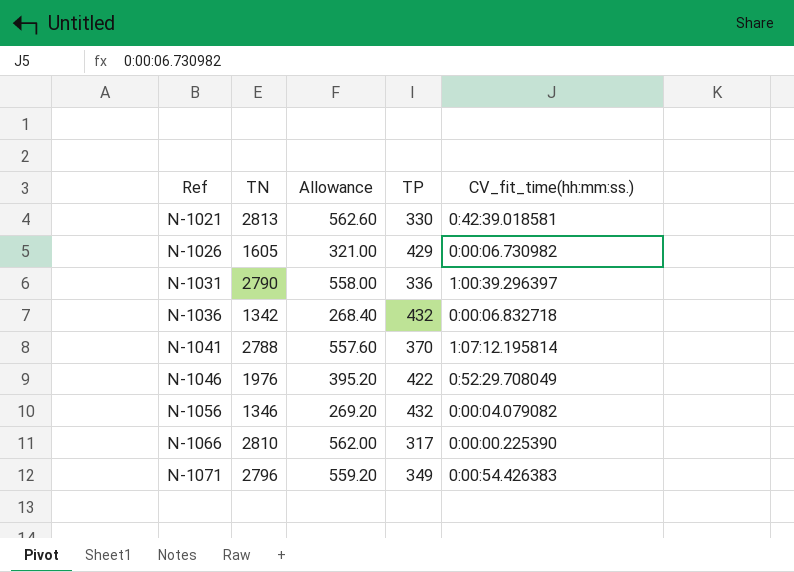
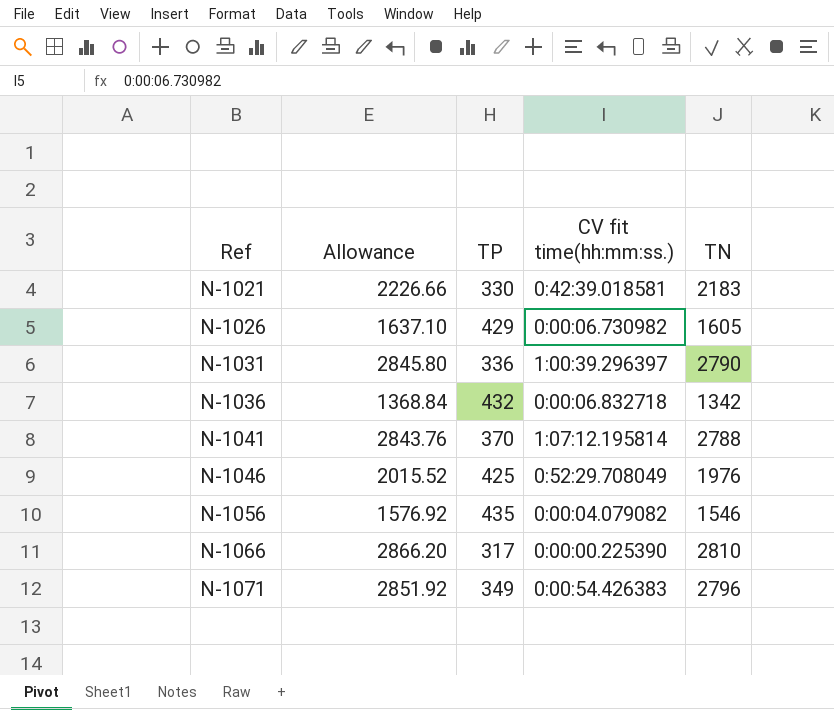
column Allowance | formula: [TN] * 0.2 -> [TN] * 1.02
column name: CV_fit_time(hh:mm:ss.) -> CV fit time(hh:mm:ss.)
column TN | position: 2 -> 5
N-1021 | TN: 2813 -> 2183
N-1046 | TP: 422 -> 425
N-1056 | TP: 432 -> 435
N-1056 | TN: 1346 -> 1546

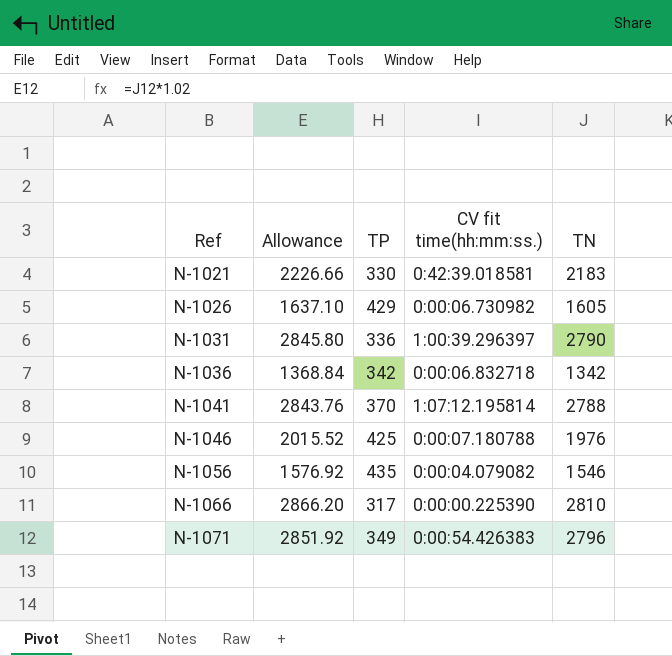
N-1036 | TP: 432 -> 342
N-1046 | CV fit time(hh:mm:ss.): 0:52:29.708049 -> 0:00:07.180788

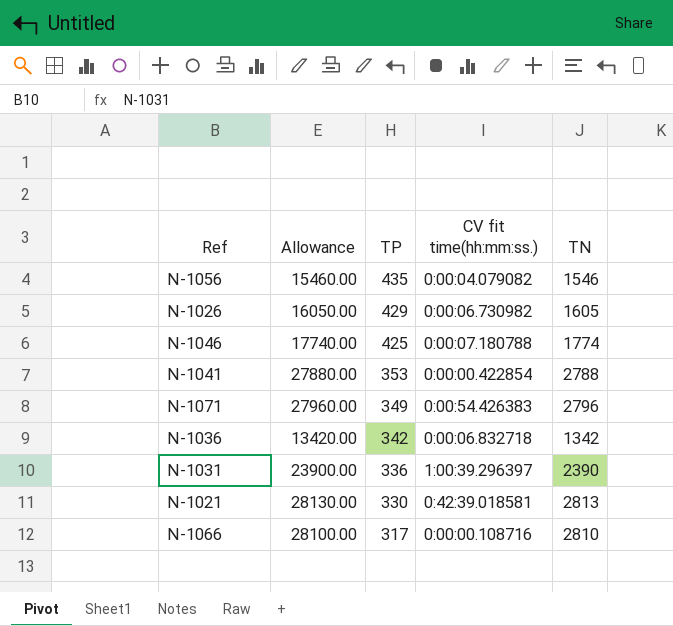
row order: Ref ascending -> TP descending
column Allowance | formula: [TN] * 1.02 -> [TN] * 10
N-1046 | TN: 1976 -> 1774
N-1041 | TP: 370 -> 353
N-1041 | CV fit time(hh:mm:ss.): 1:07:12.195814 -> 0:00:00.422854
N-1031 | TN: 2790 -> 2390
N-1021 | TN: 2183 -> 2813
N-1066 | CV fit time(hh:mm:ss.): 0:00:00.225390 -> 0:00:00.108716

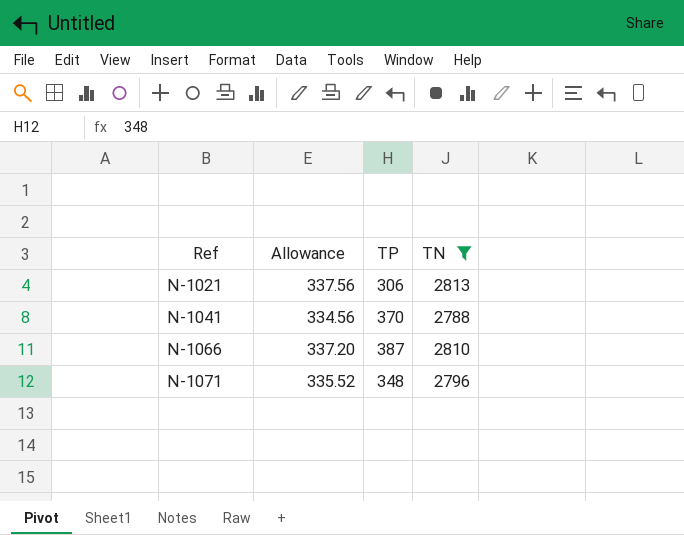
filter: none -> TN >= 2788
row order: TP descending -> Ref ascending
column CV fit time(hh:mm:ss.) | position: 4 -> none
column Allowance | formula: [TN] * 10 -> [TN] * 0.12
N-1021 | TP: 330 -> 306
N-1041 | TP: 353 -> 370
N-1066 | TP: 317 -> 387
N-1071 | TP: 349 -> 348

